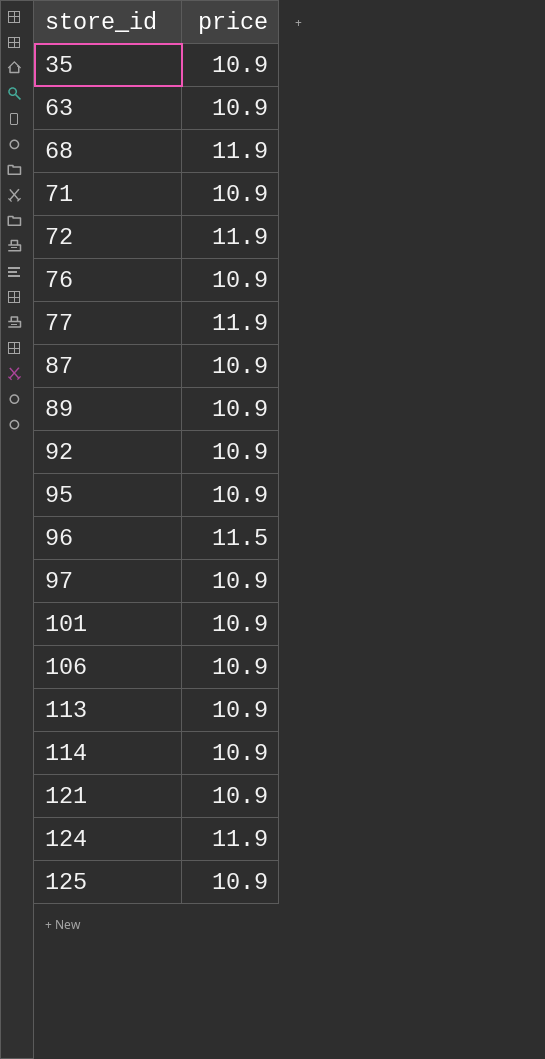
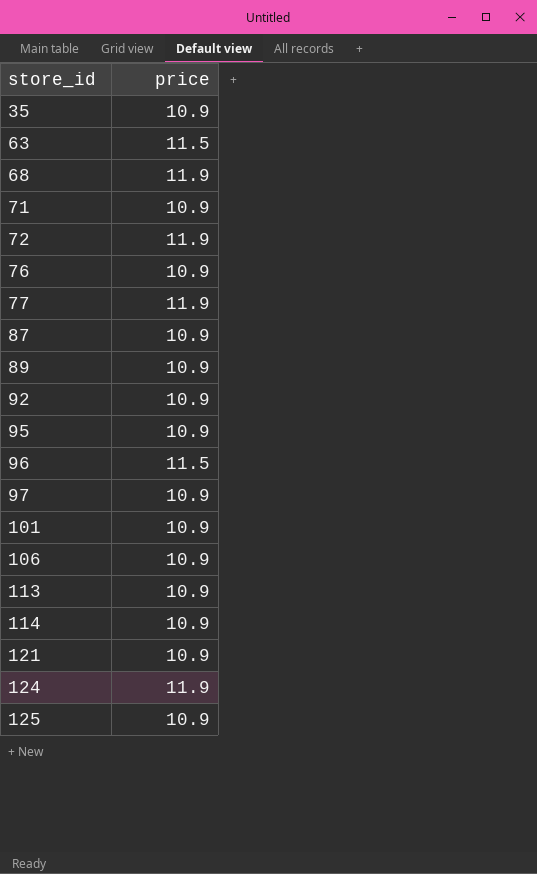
63 | price: 10.9 -> 11.5

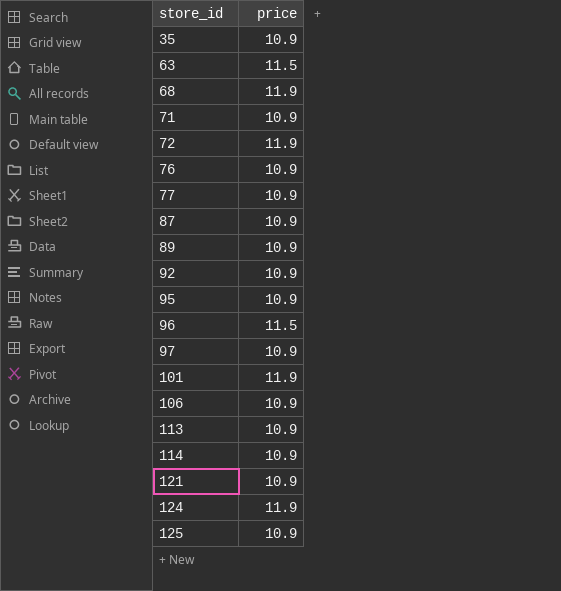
77 | price: 11.9 -> 10.9
101 | price: 10.9 -> 11.9

